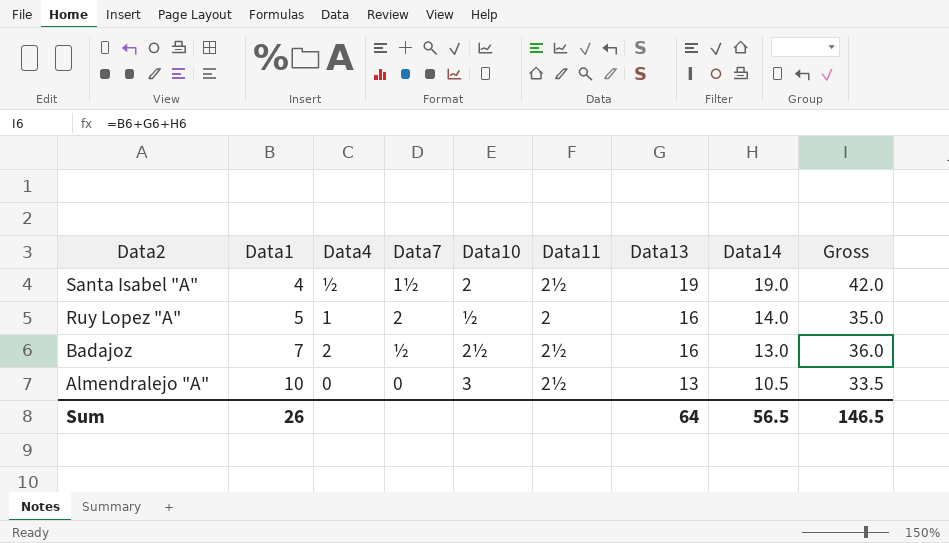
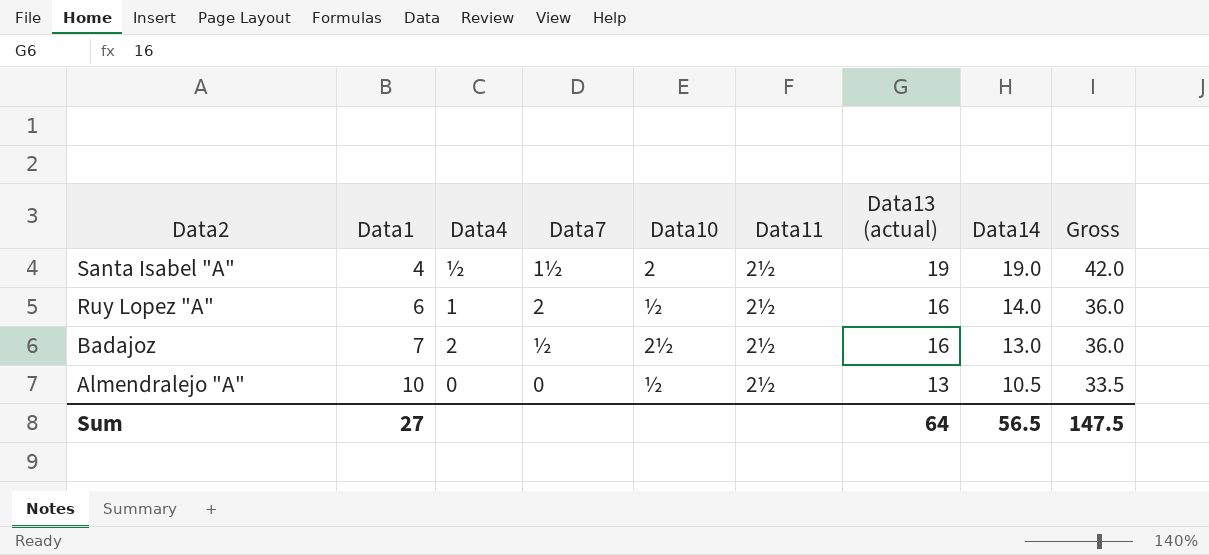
column name: Data13 -> Data13 (actual)
Ruy Lopez "A" | Data1: 5 -> 6
Ruy Lopez "A" | Data11: 2 -> 2½
Ruy Lopez "A" | Gross: 35.0 -> 36.0
Almendralejo "A" | Data10: 3 -> ½
Sum | Data1: 26 -> 27
Sum | Gross: 146.5 -> 147.5

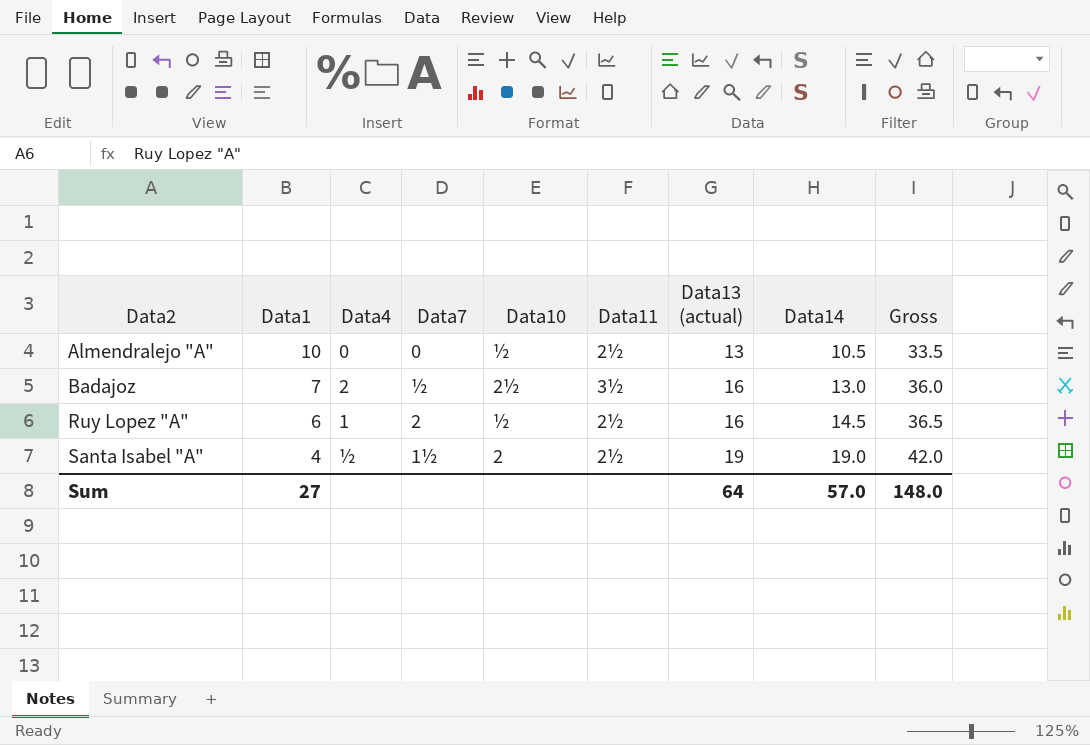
row order: Data2 descending -> Data2 ascending
Badajoz | Data11: 2½ -> 3½
Ruy Lopez "A" | Data14: 14.0 -> 14.5
Ruy Lopez "A" | Gross: 36.0 -> 36.5
Sum | Data14: 56.5 -> 57.0
Sum | Gross: 147.5 -> 148.0

